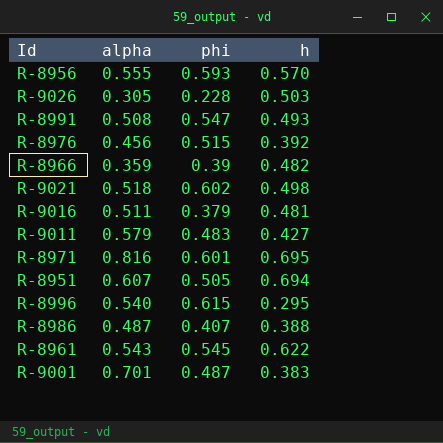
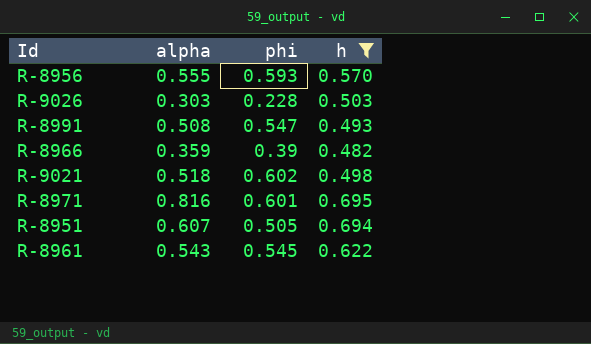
filter: none -> h >= 0.482
R-9026 | alpha: 0.305 -> 0.303

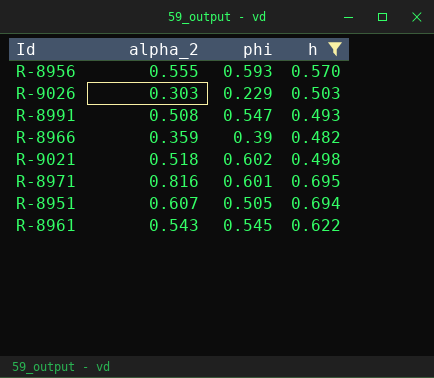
column name: alpha -> alpha_2
R-9026 | phi: 0.228 -> 0.229

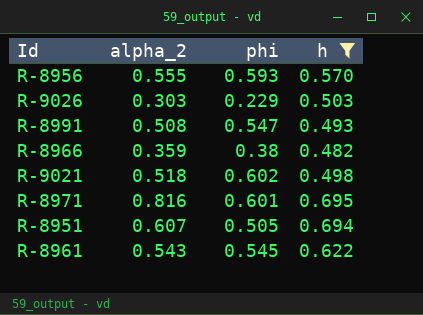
R-8966 | phi: 0.39 -> 0.38

